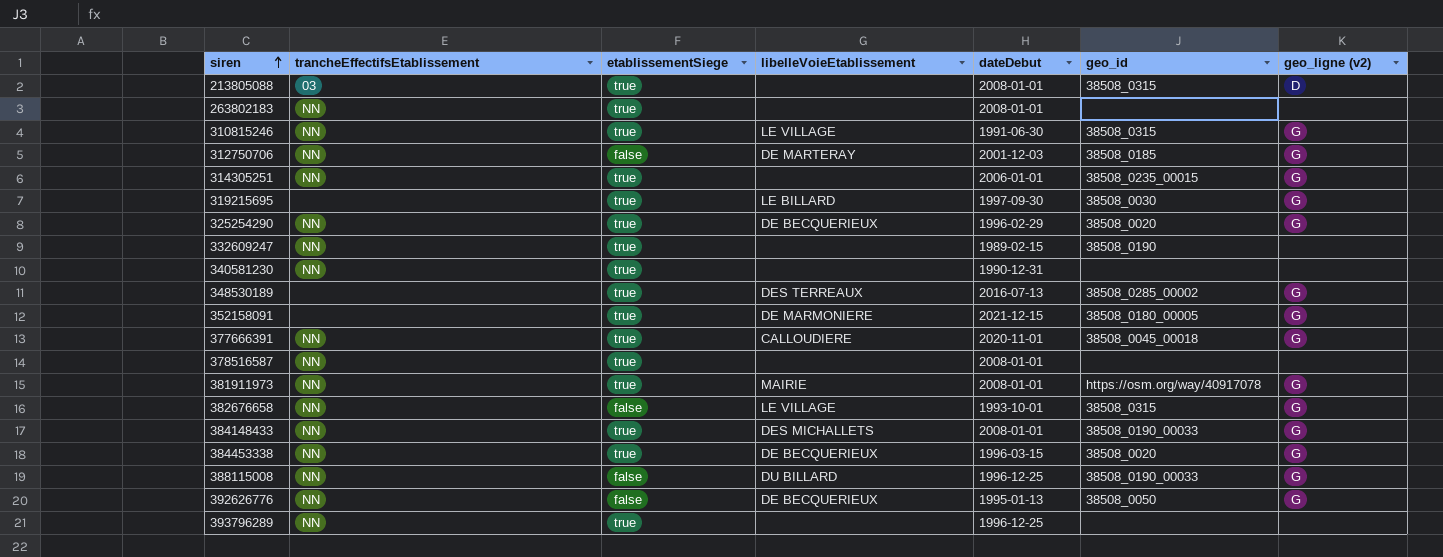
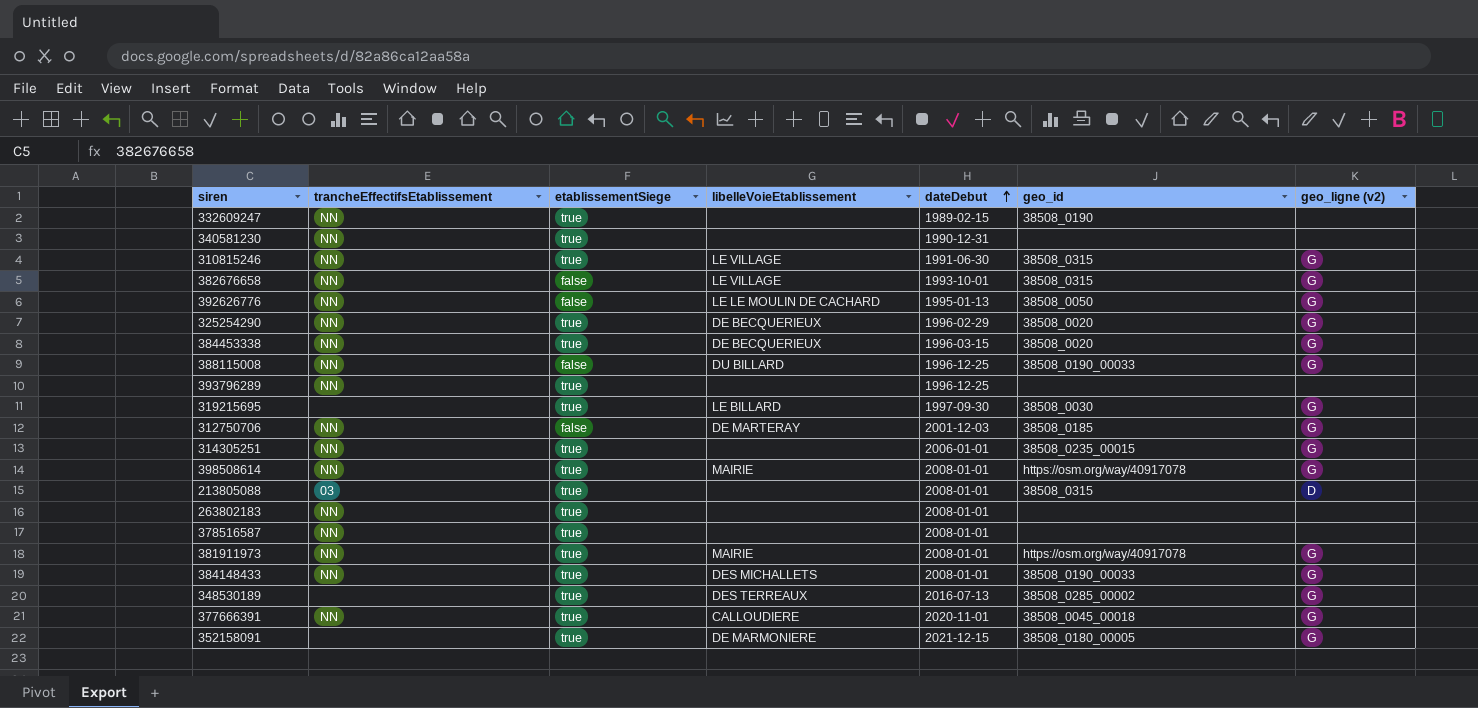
row order: siren ascending -> dateDebut ascending
392626776 | libelleVoieEtablissement: DE BECQUERIEUX -> LE LE MOULIN DE CACHARD
row 398508614: none -> NN | true | MAIRIE | 2008-01-01 | https://osm.org/way/40917078 | G

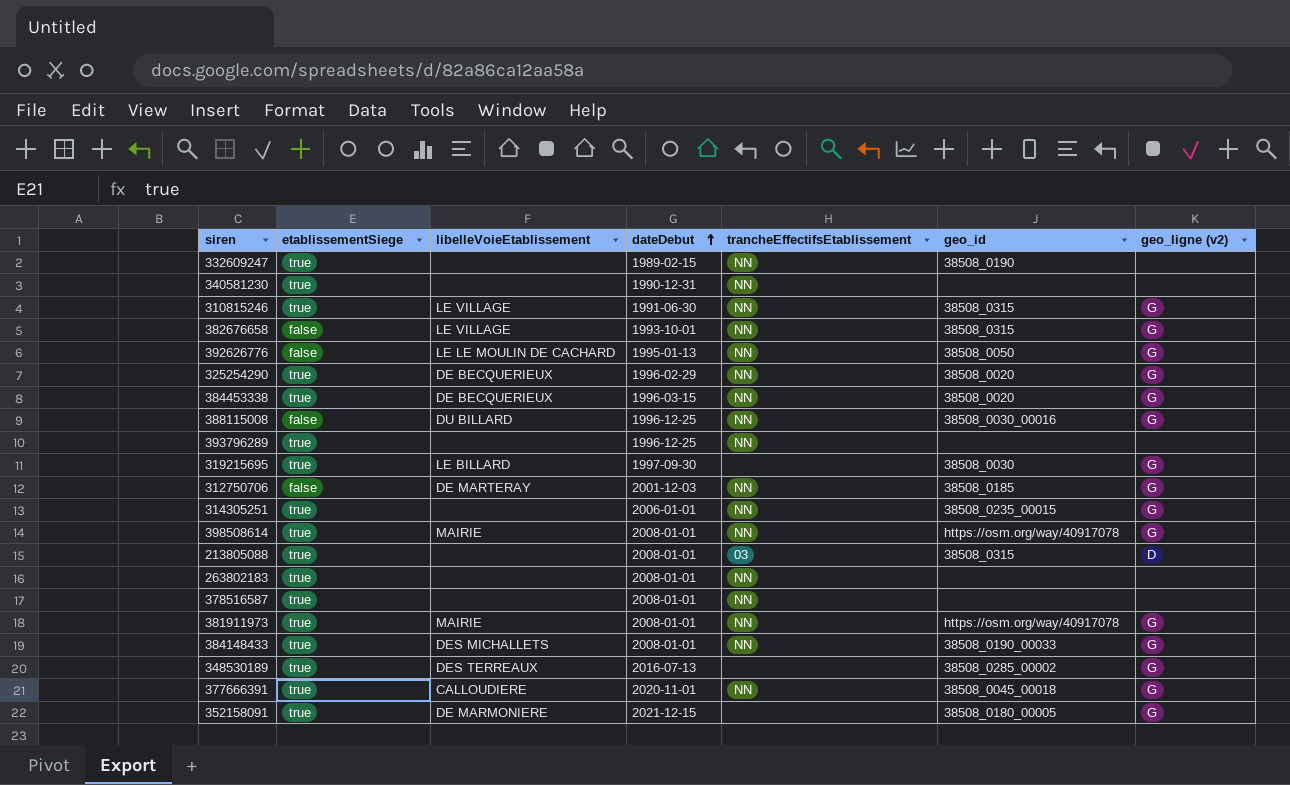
column trancheEffectifsEtablissement | position: 2 -> 5
388115008 | geo_id: 38508_0190_00033 -> 38508_0030_00016

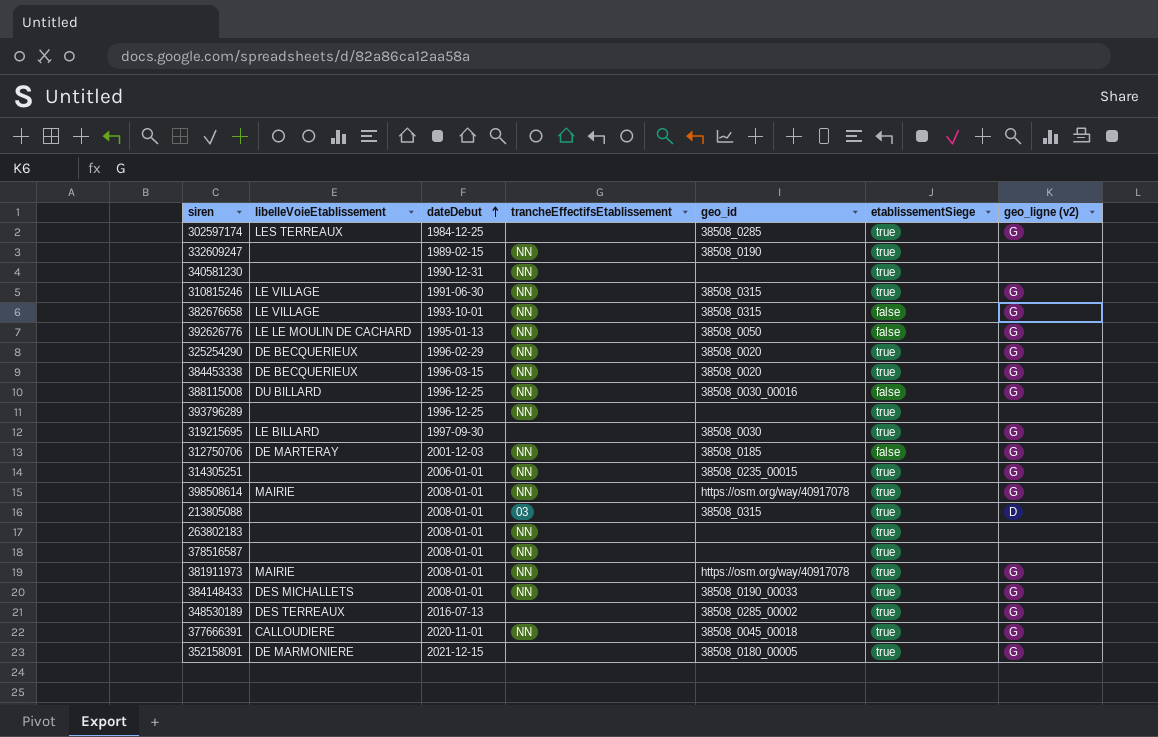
column etablissementSiege | position: 2 -> 6
row 302597174: none -> LES TERREAUX | 1984-12-25 | none | 38508_0285 | true | G

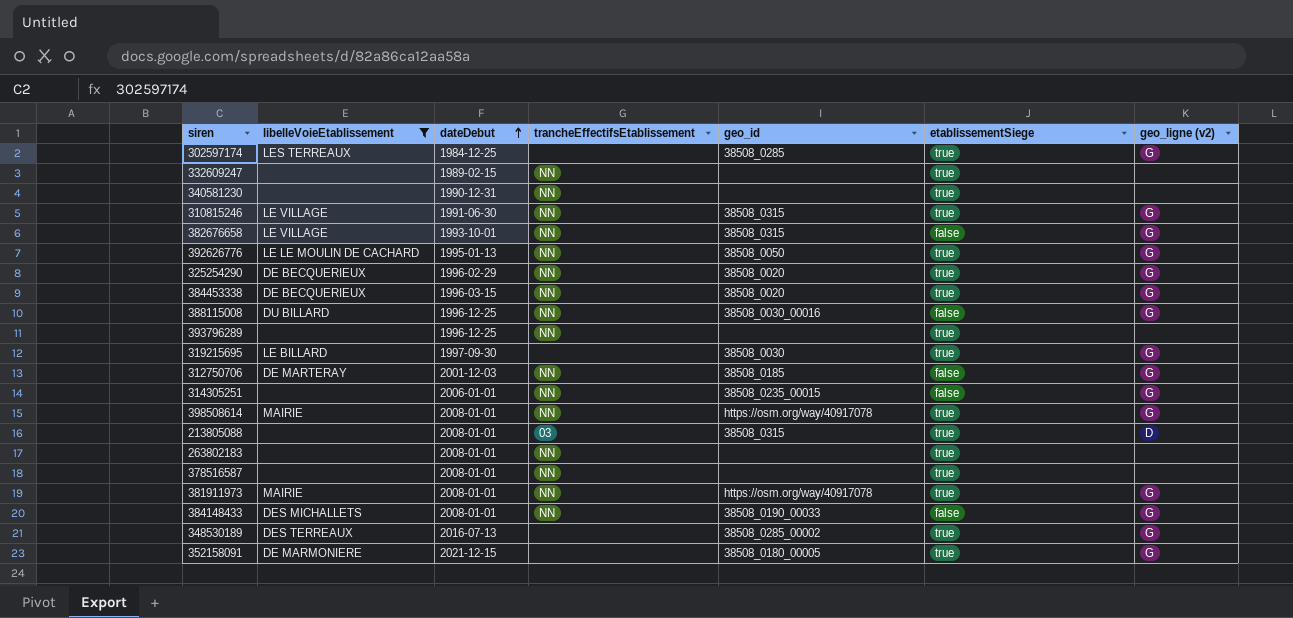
filter: none -> libelleVoieEtablissement != CALLOUDIERE
332609247 | geo_id: 38508_0190 -> none
392626776 | etablissementSiege: false -> true
314305251 | etablissementSiege: true -> false
384148433 | etablissementSiege: true -> false

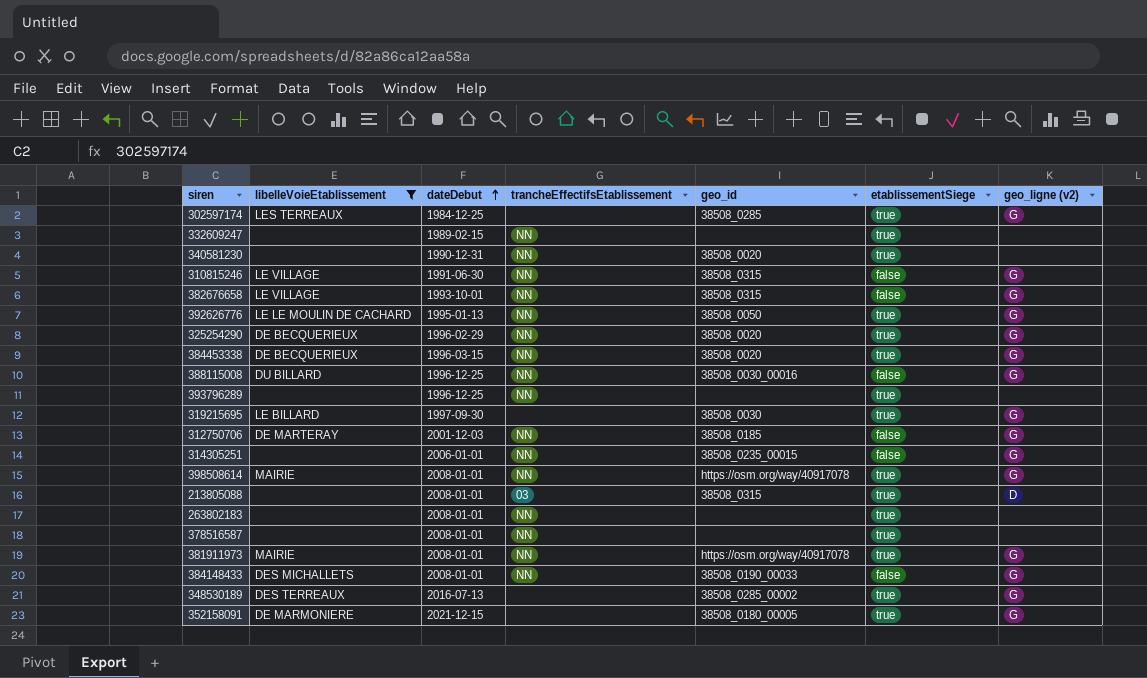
340581230 | geo_id: none -> 38508_0020
310815246 | etablissementSiege: true -> false

